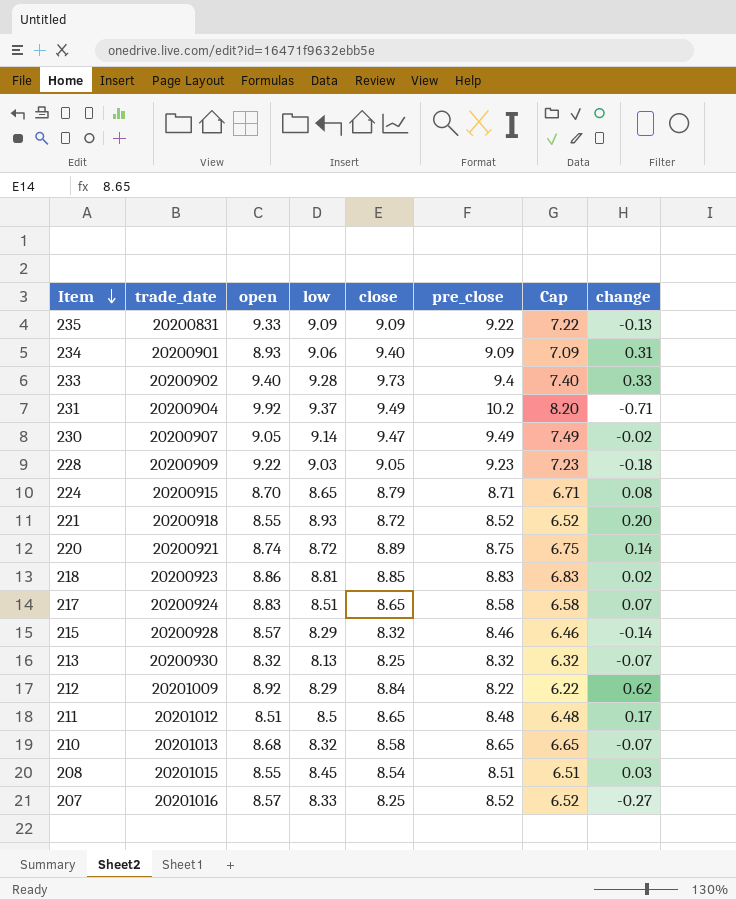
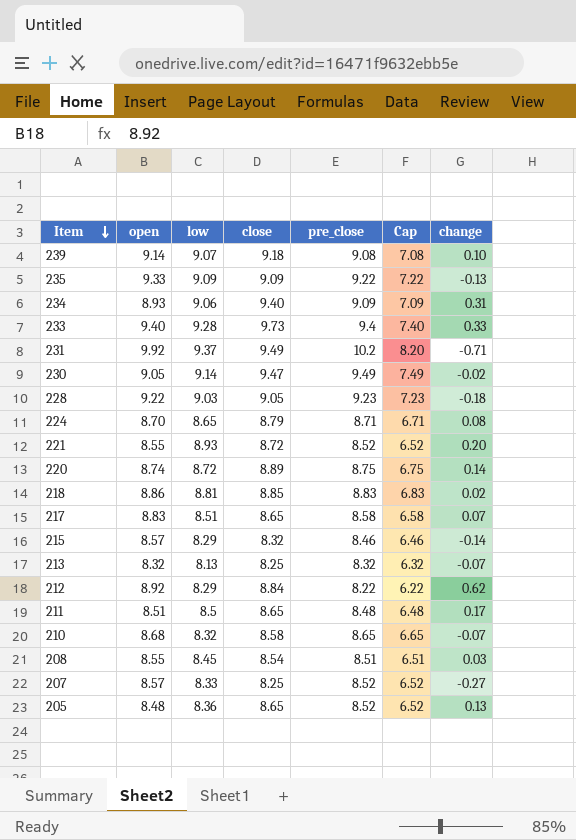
column trade_date | position: 2 -> none
row 239: none -> 9.14 | 9.07 | 9.18 | 9.08 | 7.08 | 0.10
row 205: none -> 8.48 | 8.36 | 8.65 | 8.52 | 6.52 | 0.13

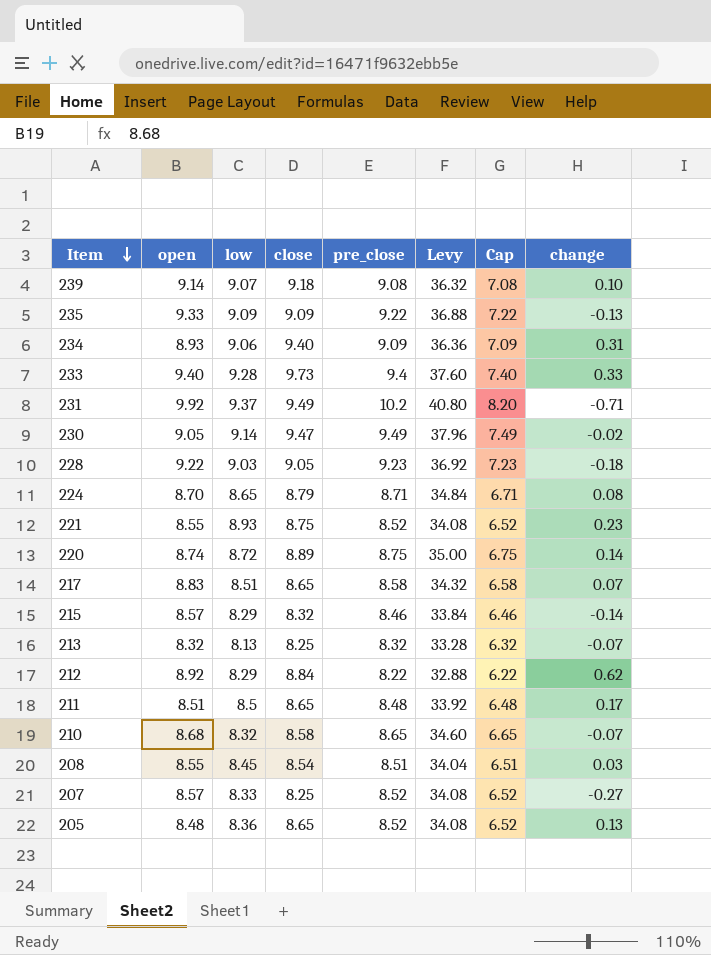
column Levy | formula: none -> [pre_close] * 4
row 218: 8.86 | 8.81 | 8.85 | 8.83 | 6.83 | 0.02 -> none
221 | close: 8.72 -> 8.75
221 | change: 0.20 -> 0.23

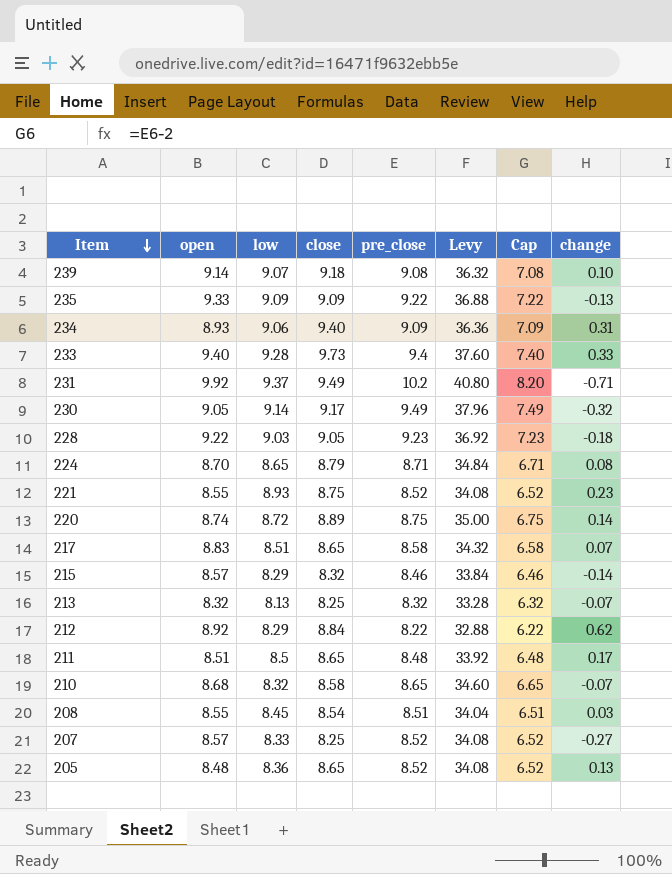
230 | close: 9.47 -> 9.17
230 | change: -0.02 -> -0.32

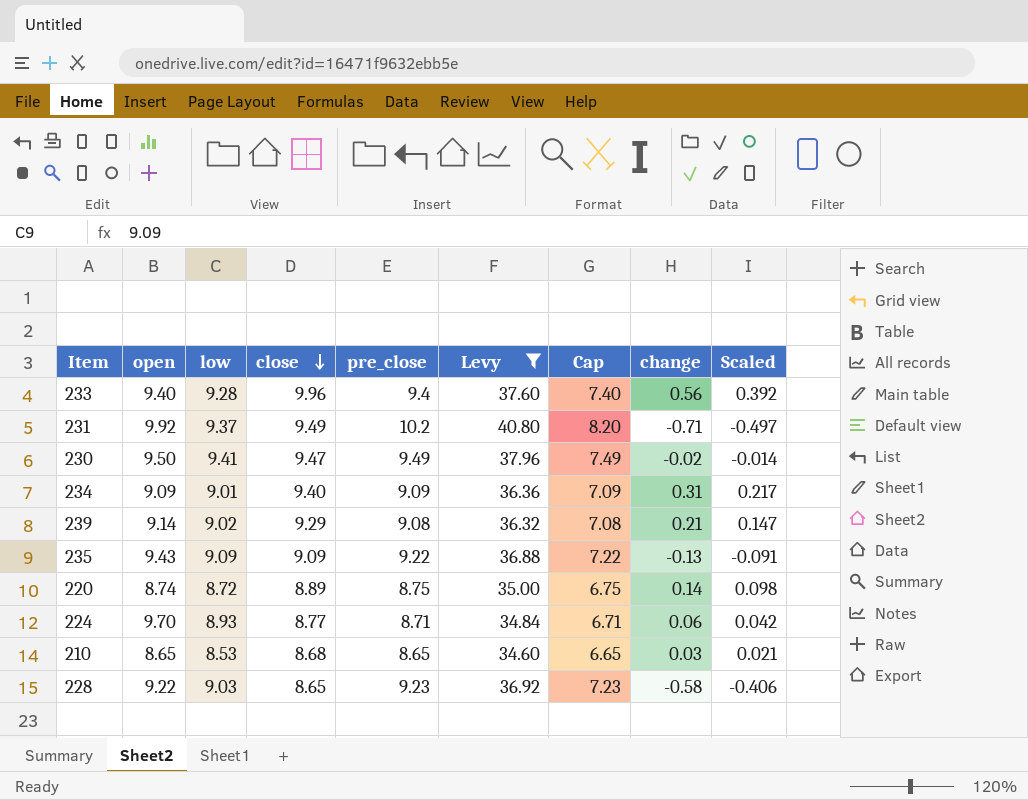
filter: none -> Levy >= 34.60
row order: Item descending -> close descending
column Scaled | formula: none -> [change] * 0.7
233 | close: 9.73 -> 9.96
233 | change: 0.33 -> 0.56
230 | open: 9.05 -> 9.50
230 | low: 9.14 -> 9.41
230 | close: 9.17 -> 9.47
230 | change: -0.32 -> -0.02
234 | open: 8.93 -> 9.09
234 | low: 9.06 -> 9.01
239 | low: 9.07 -> 9.02
239 | close: 9.18 -> 9.29
239 | change: 0.10 -> 0.21
235 | open: 9.33 -> 9.43
224 | open: 8.70 -> 9.70
224 | low: 8.65 -> 8.93
224 | close: 8.79 -> 8.77
224 | change: 0.08 -> 0.06
210 | open: 8.68 -> 8.65
210 | low: 8.32 -> 8.53
210 | close: 8.58 -> 8.68
210 | change: -0.07 -> 0.03
228 | close: 9.05 -> 8.65
228 | change: -0.18 -> -0.58

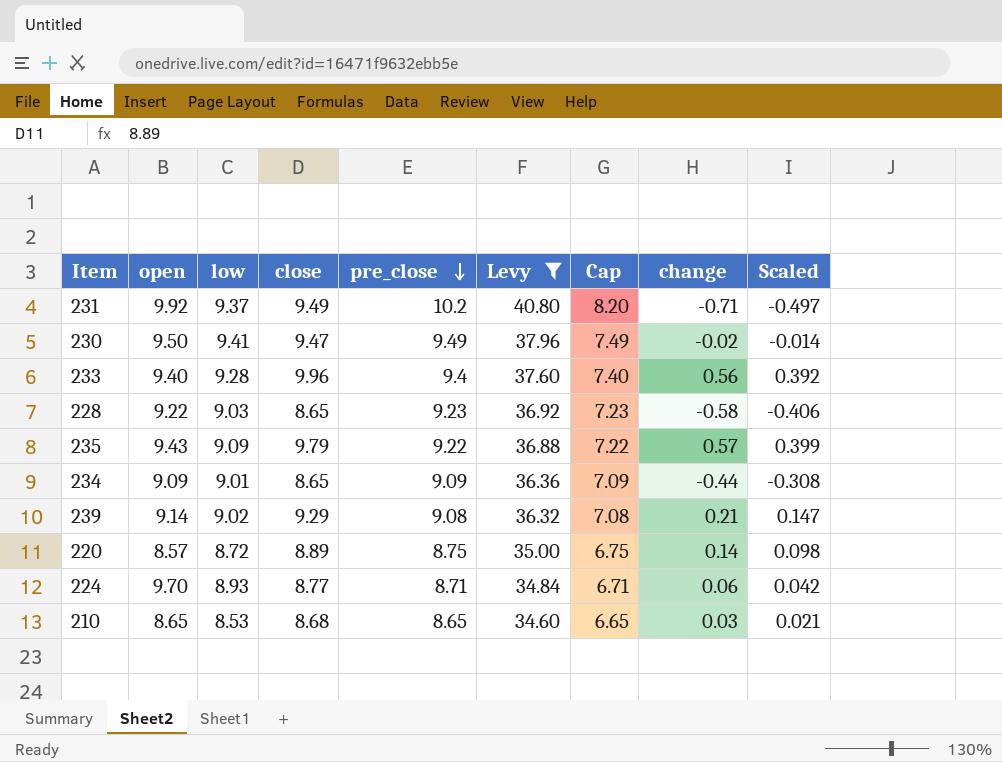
row order: close descending -> pre_close descending
235 | close: 9.09 -> 9.79
235 | change: -0.13 -> 0.57
235 | Scaled: -0.091 -> 0.399
234 | close: 9.40 -> 8.65
234 | change: 0.31 -> -0.44
234 | Scaled: 0.217 -> -0.308
220 | open: 8.74 -> 8.57

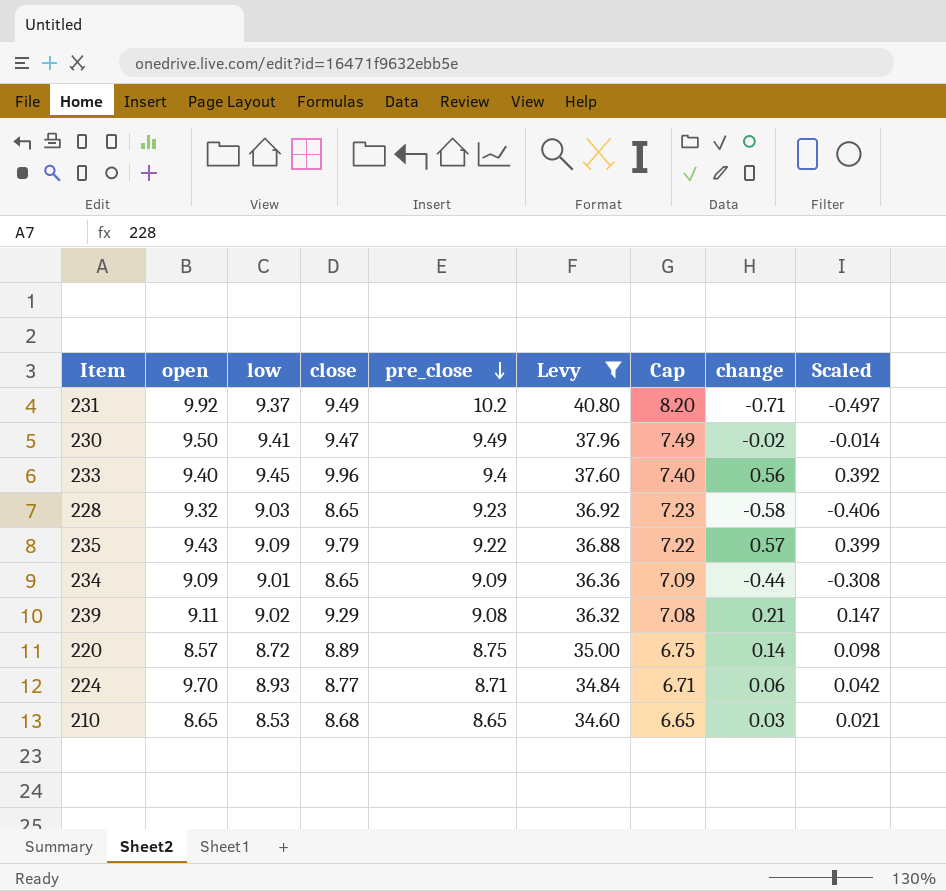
233 | low: 9.28 -> 9.45
228 | open: 9.22 -> 9.32
239 | open: 9.14 -> 9.11

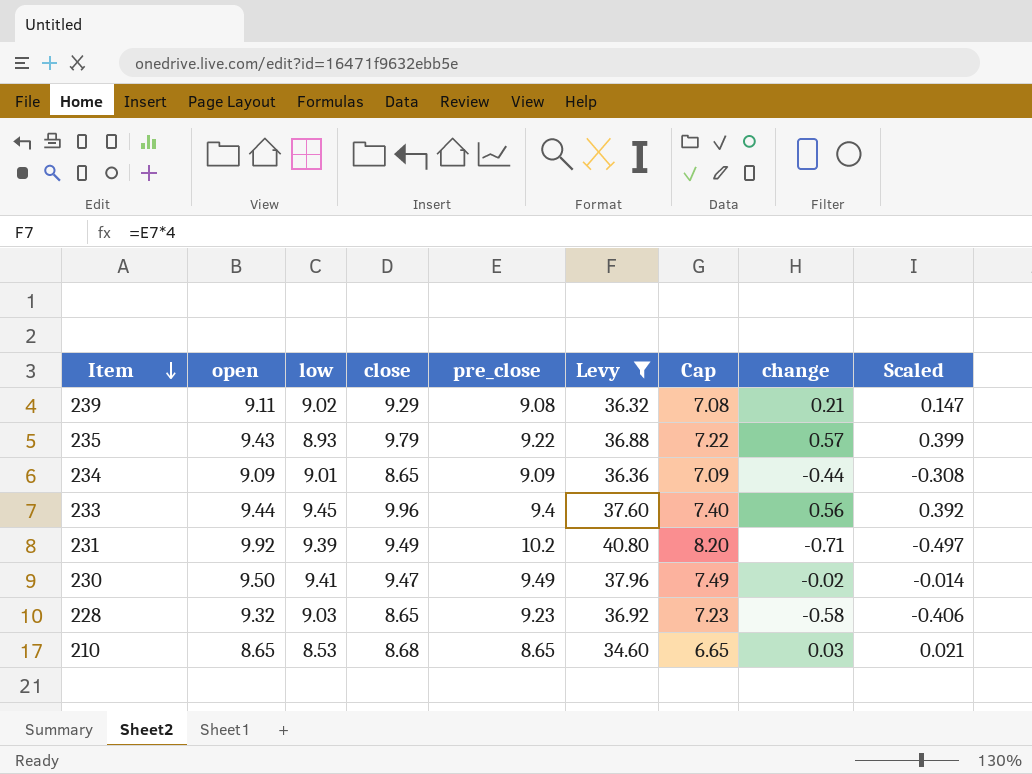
row order: pre_close descending -> Item descending
row 220: 8.57 | 8.72 | 8.89 | 8.75 | 35.00 | 6.75 | 0.14 | 0.098 -> none
row 224: 9.70 | 8.93 | 8.77 | 8.71 | 34.84 | 6.71 | 0.06 | 0.042 -> none
235 | low: 9.09 -> 8.93
233 | open: 9.40 -> 9.44
231 | low: 9.37 -> 9.39

